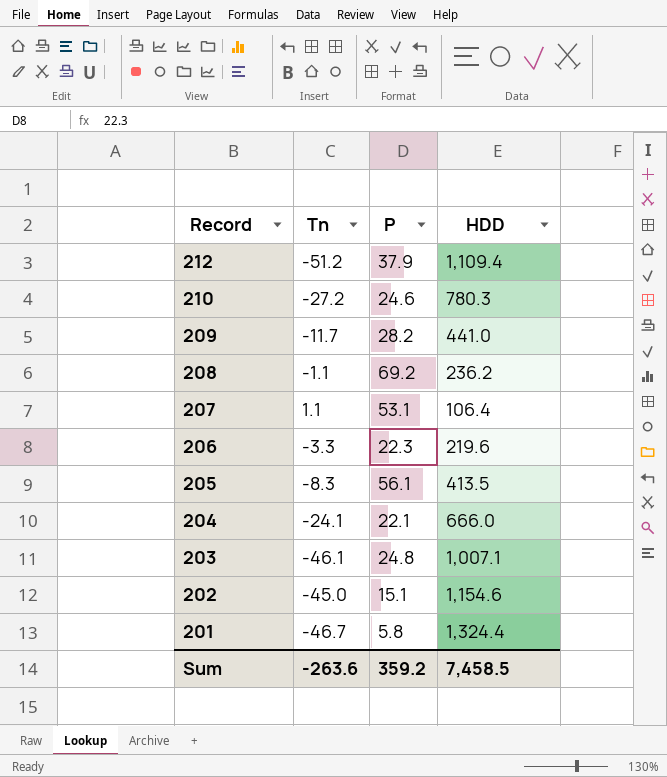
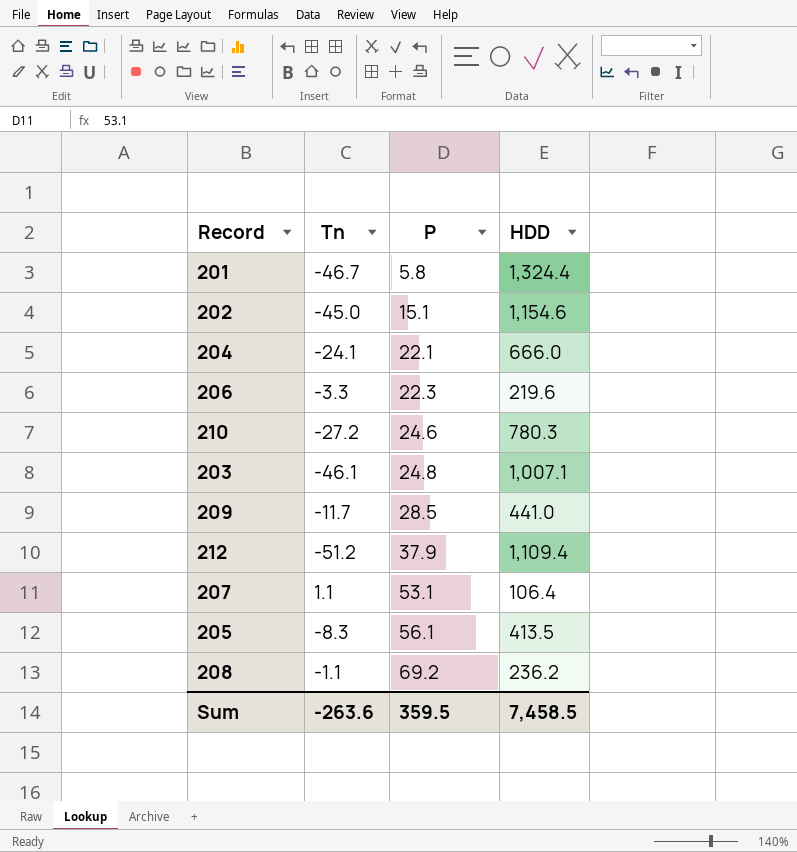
row order: Record descending -> P ascending
209 | P: 28.2 -> 28.5
Sum | P: 359.2 -> 359.5

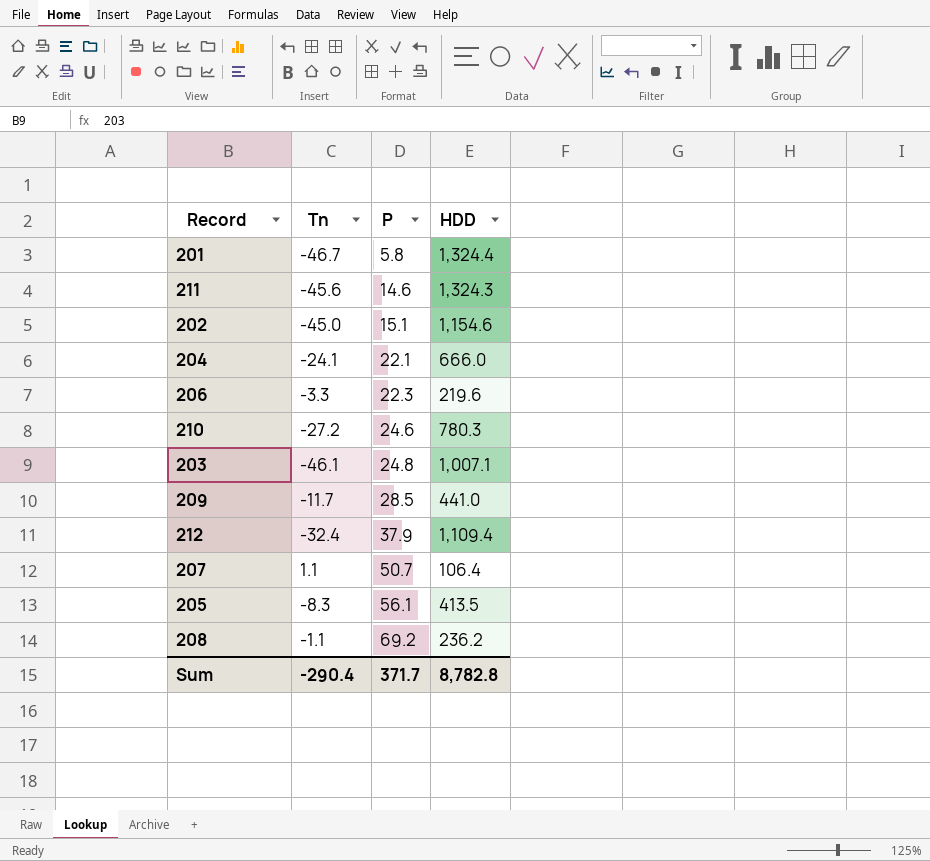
row 211: none -> -45.6 | 14.6 | 1,324.3
212 | Tn: -51.2 -> -32.4
207 | P: 53.1 -> 50.7
Sum | Tn: -263.6 -> -290.4
Sum | P: 359.5 -> 371.7
Sum | HDD: 7,458.5 -> 8,782.8

